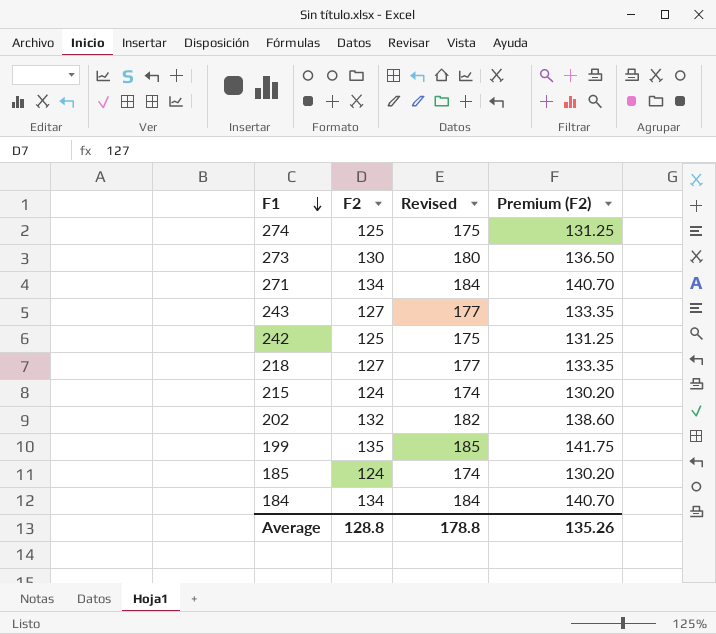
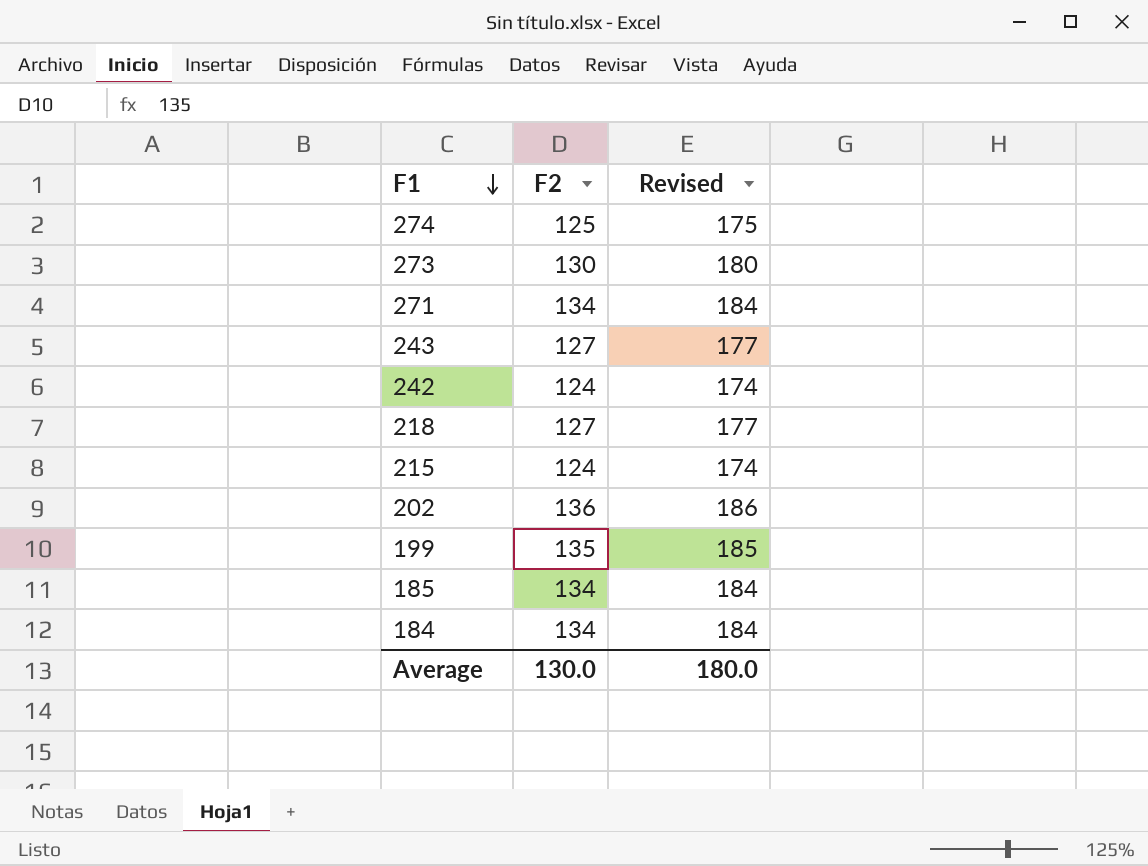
column Premium (F2) | formula: [F2] * 1.05 -> none
242 | F2: 125 -> 124
242 | Revised: 175 -> 174
202 | F2: 132 -> 136
202 | Revised: 182 -> 186
185 | F2: 124 -> 134
185 | Revised: 174 -> 184
Average | F2: 128.8 -> 130.0
Average | Revised: 178.8 -> 180.0

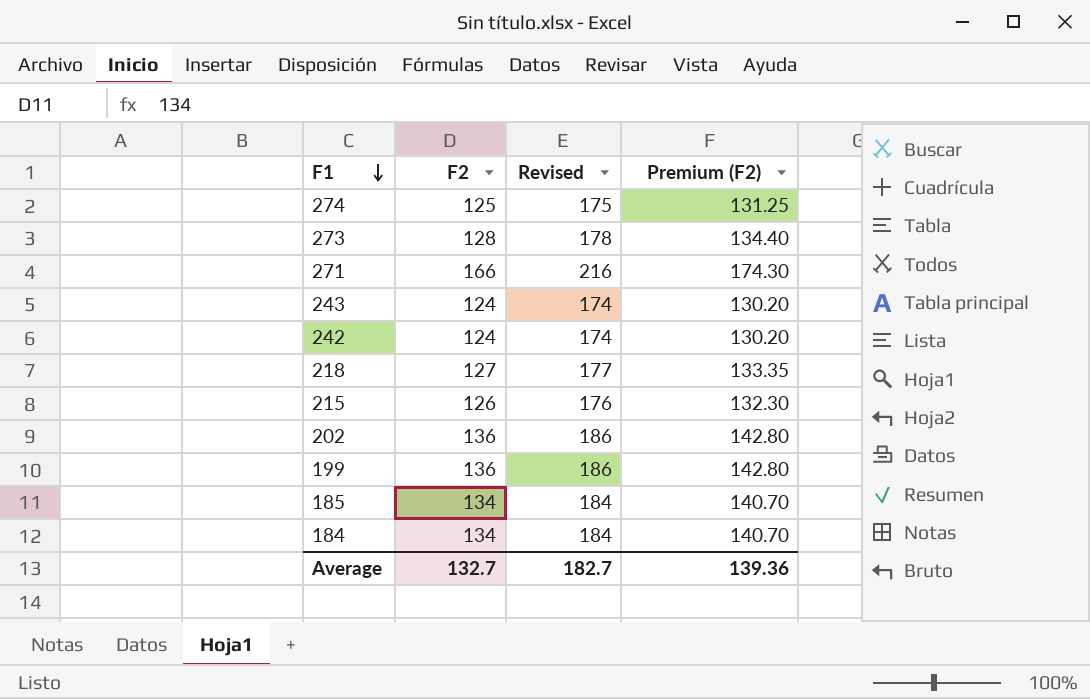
column Premium (F2) | formula: none -> [F2] * 1.05
273 | F2: 130 -> 128
273 | Revised: 180 -> 178
271 | F2: 134 -> 166
271 | Revised: 184 -> 216
243 | F2: 127 -> 124
243 | Revised: 177 -> 174
215 | F2: 124 -> 126
215 | Revised: 174 -> 176
199 | F2: 135 -> 136
199 | Revised: 185 -> 186
Average | F2: 130.0 -> 132.7
Average | Revised: 180.0 -> 182.7

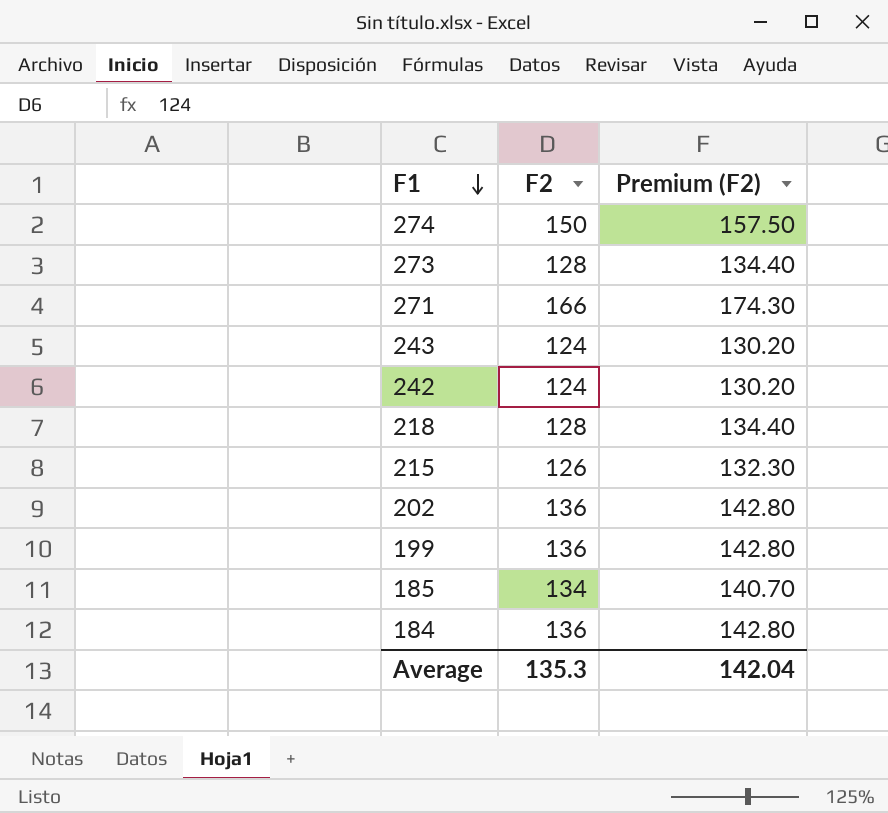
column Revised | formula: [F2] + 50 -> none
274 | F2: 125 -> 150
274 | Premium (F2): 131.25 -> 157.50
218 | F2: 127 -> 128
218 | Premium (F2): 133.35 -> 134.40
184 | F2: 134 -> 136
184 | Premium (F2): 140.70 -> 142.80
Average | F2: 132.7 -> 135.3
Average | Premium (F2): 139.36 -> 142.04

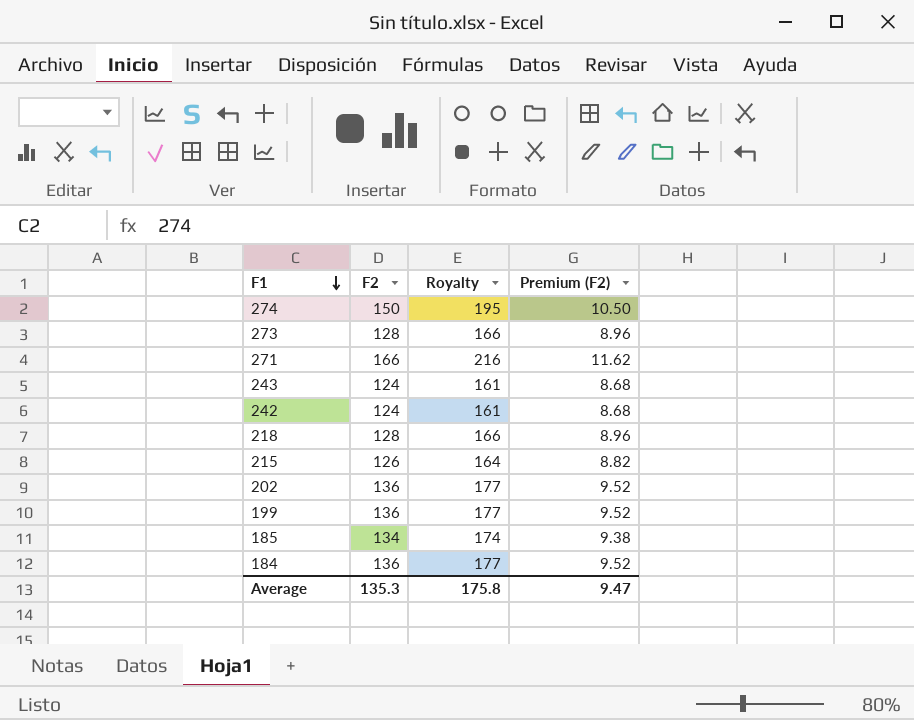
column Royalty | formula: none -> [F2] * 1.3
column Premium (F2) | formula: [F2] * 1.05 -> [F2] * 0.07
Average | Premium (F2): 142.04 -> 9.47

